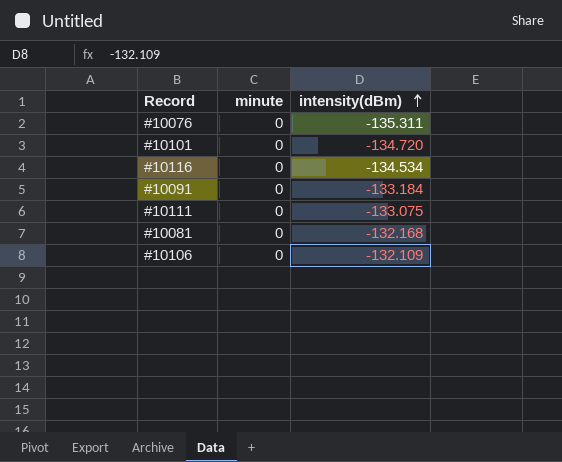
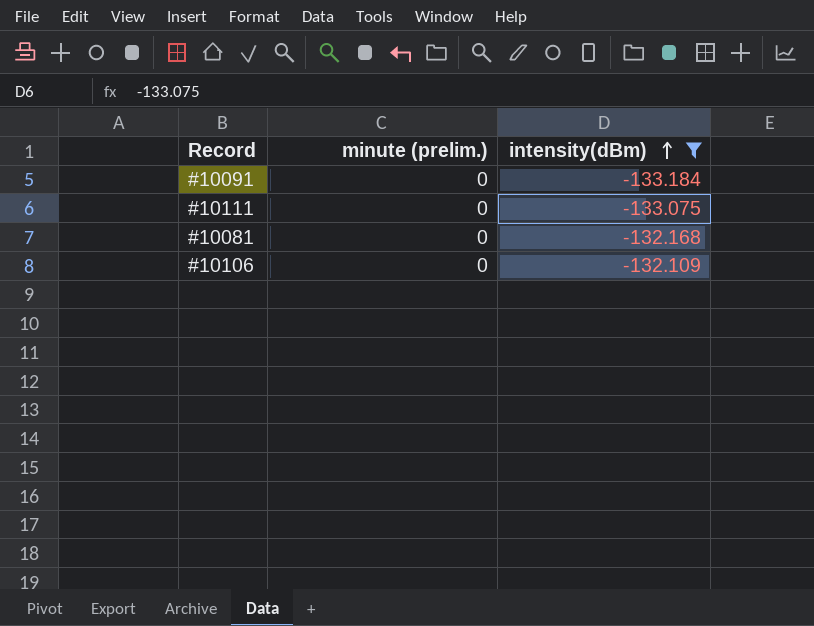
filter: none -> intensity(dBm) >= -133.184
column name: minute -> minute (prelim.)

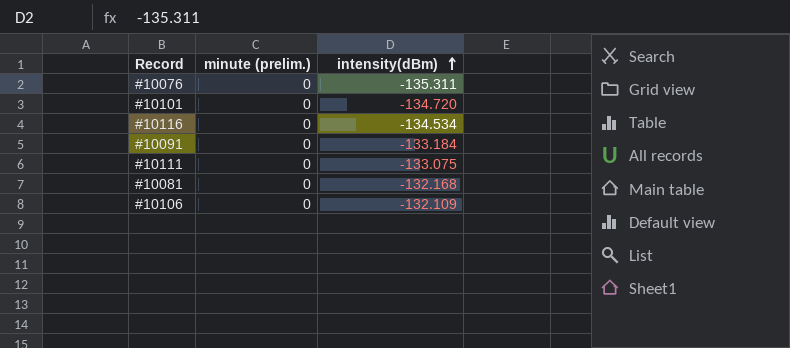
filter: intensity(dBm) >= -133.184 -> none

